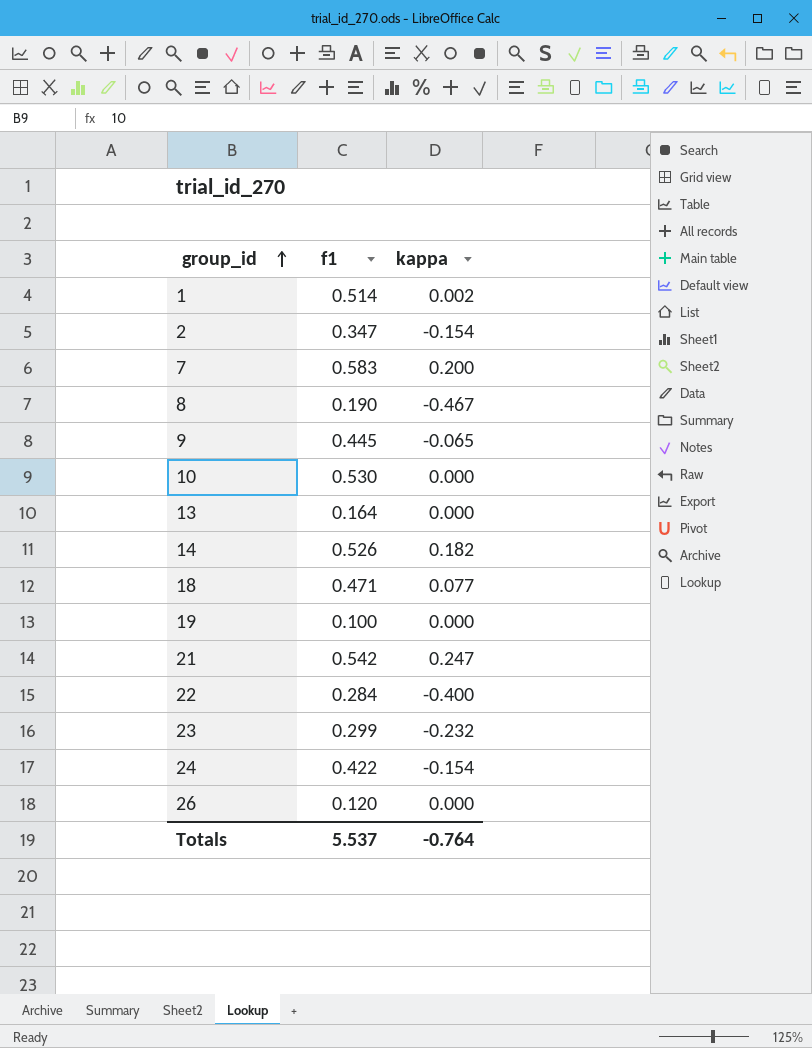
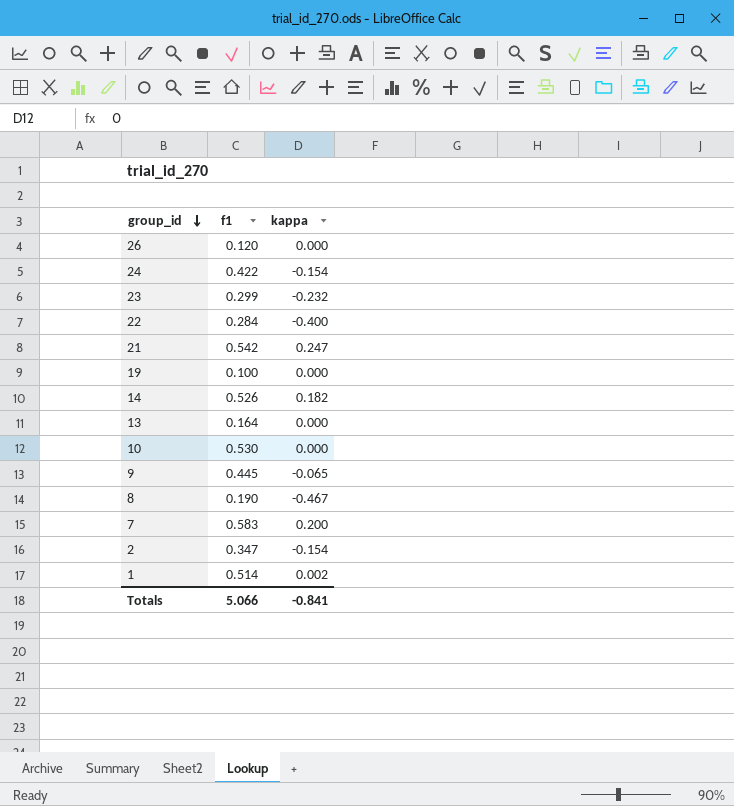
row order: group_id ascending -> group_id descending
row 18: 0.471 | 0.077 -> none
Totals | f1: 5.537 -> 5.066
Totals | kappa: -0.764 -> -0.841

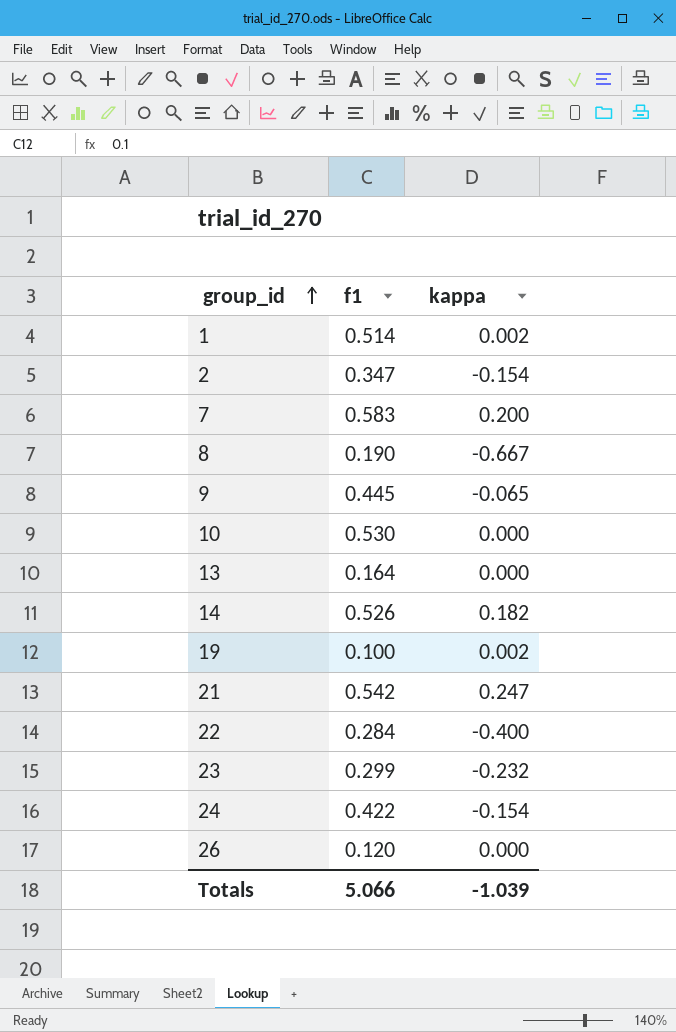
row order: group_id descending -> group_id ascending
8 | kappa: -0.467 -> -0.667
19 | kappa: 0.000 -> 0.002
Totals | kappa: -0.841 -> -1.039

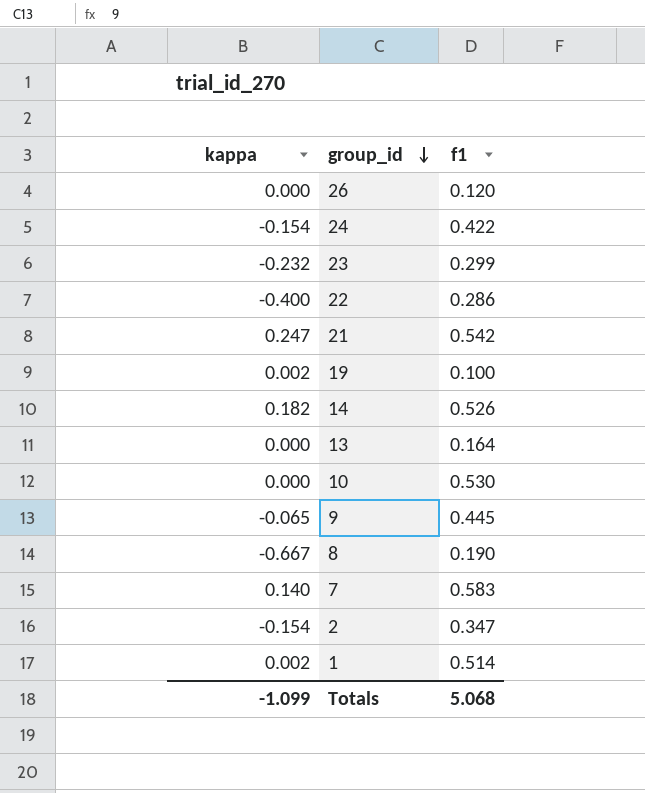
row order: group_id ascending -> group_id descending
column kappa | position: 3 -> 1
22 | f1: 0.284 -> 0.286
7 | kappa: 0.200 -> 0.140
Totals | kappa: -1.039 -> -1.099
Totals | f1: 5.066 -> 5.068

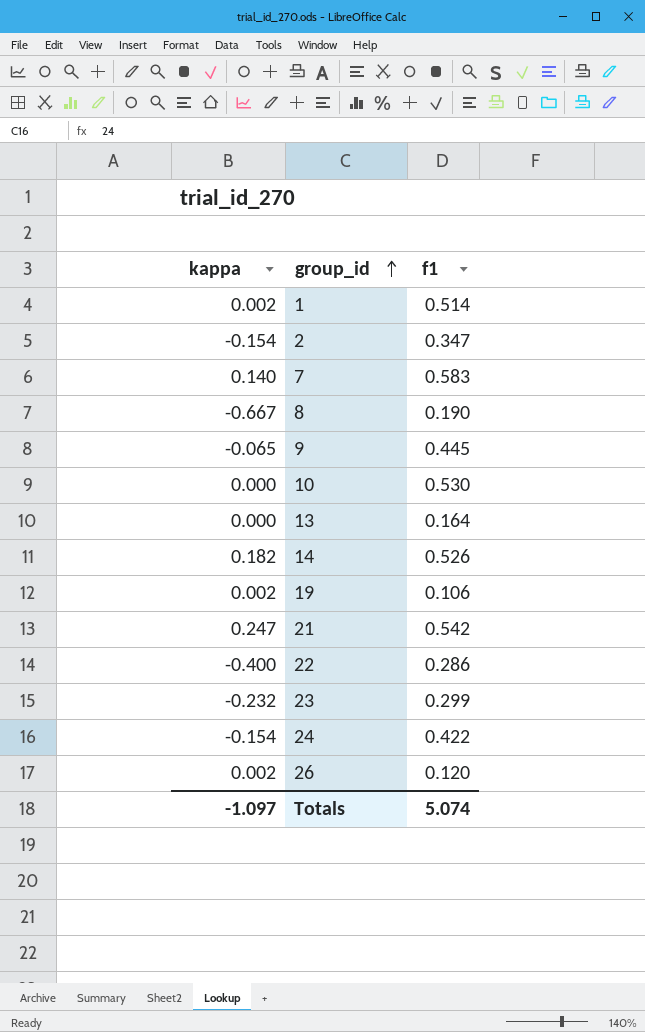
row order: group_id descending -> group_id ascending
19 | f1: 0.100 -> 0.106
26 | kappa: 0.000 -> 0.002
Totals | kappa: -1.099 -> -1.097
Totals | f1: 5.068 -> 5.074

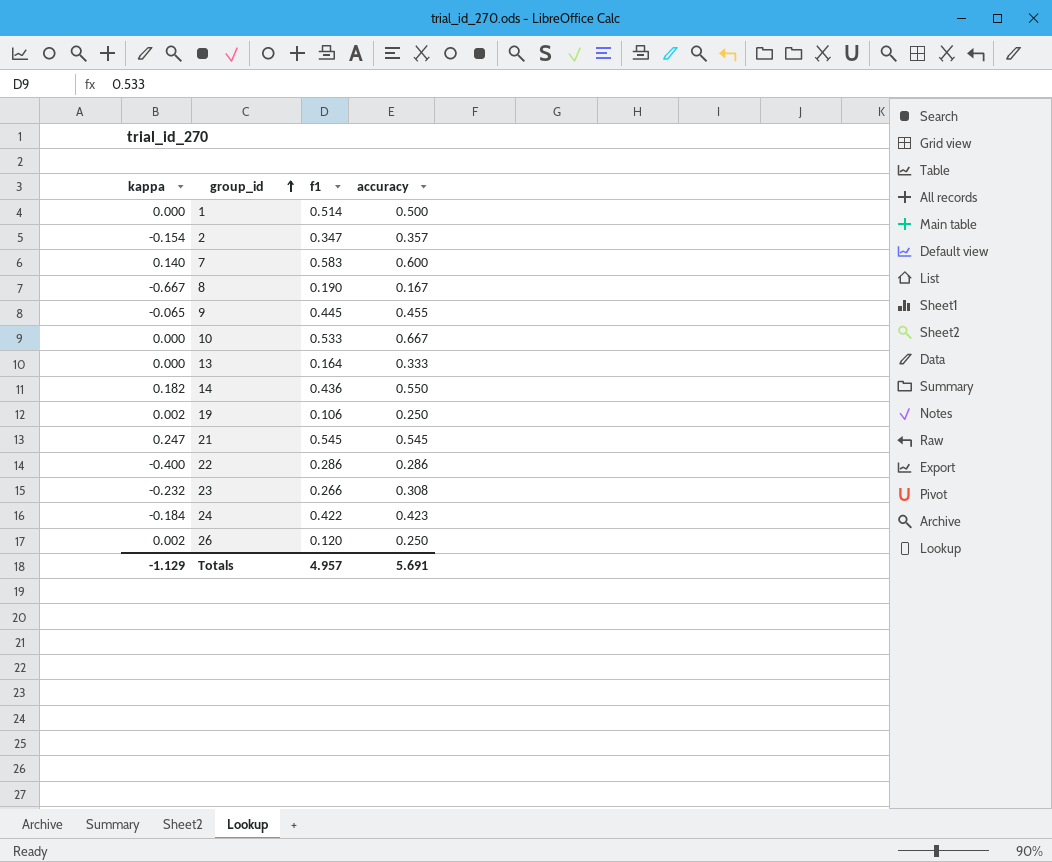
column accuracy | position: none -> 4
1 | kappa: 0.002 -> 0.000
10 | f1: 0.530 -> 0.533
14 | f1: 0.526 -> 0.436
21 | f1: 0.542 -> 0.545
23 | f1: 0.299 -> 0.266
24 | kappa: -0.154 -> -0.184
Totals | kappa: -1.097 -> -1.129
Totals | f1: 5.074 -> 4.957

